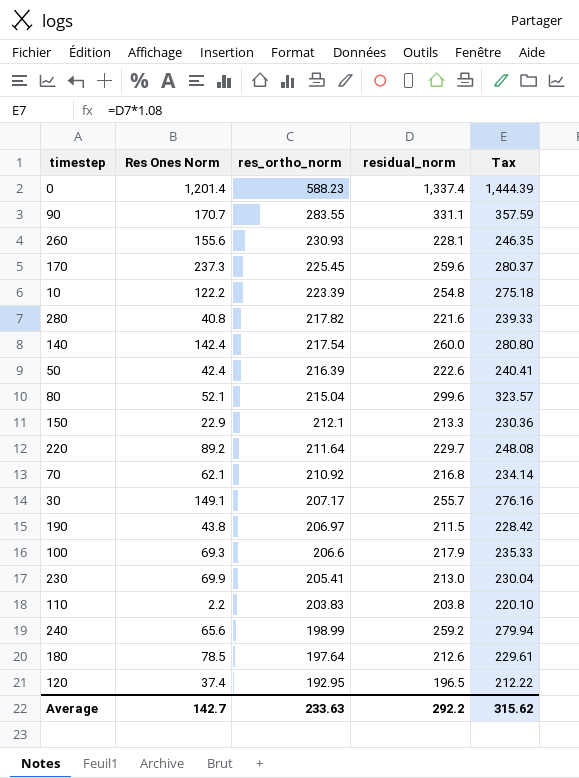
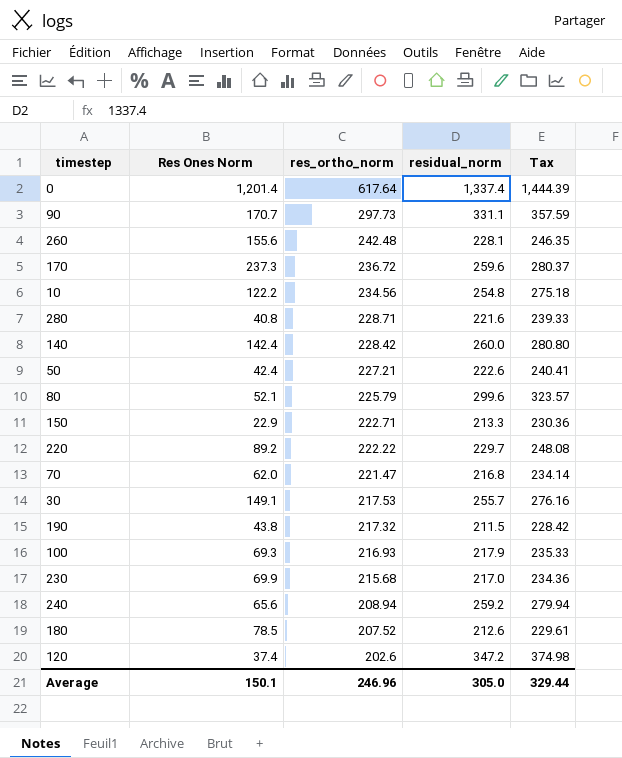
row 110: 2.2 | 203.83 | 203.8 | 220.10 -> none
0 | res_ortho_norm: 588.23 -> 617.64
90 | res_ortho_norm: 283.55 -> 297.73
260 | res_ortho_norm: 230.93 -> 242.48
170 | res_ortho_norm: 225.45 -> 236.72
10 | res_ortho_norm: 223.39 -> 234.56
280 | res_ortho_norm: 217.82 -> 228.71
140 | res_ortho_norm: 217.54 -> 228.42
50 | res_ortho_norm: 216.39 -> 227.21
80 | res_ortho_norm: 215.04 -> 225.79
150 | res_ortho_norm: 212.1 -> 222.71
220 | res_ortho_norm: 211.64 -> 222.22
70 | Res Ones Norm: 62.1 -> 62.0
70 | res_ortho_norm: 210.92 -> 221.47
30 | res_ortho_norm: 207.17 -> 217.53
190 | res_ortho_norm: 206.97 -> 217.32
100 | res_ortho_norm: 206.6 -> 216.93
230 | res_ortho_norm: 205.41 -> 215.68
230 | residual_norm: 213.0 -> 217.0
230 | Tax: 230.04 -> 234.36
240 | res_ortho_norm: 198.99 -> 208.94
180 | res_ortho_norm: 197.64 -> 207.52
120 | res_ortho_norm: 192.95 -> 202.6
120 | residual_norm: 196.5 -> 347.2
120 | Tax: 212.22 -> 374.98
Average | Res Ones Norm: 142.7 -> 150.1
Average | res_ortho_norm: 233.63 -> 246.96
Average | residual_norm: 292.2 -> 305.0
Average | Tax: 315.62 -> 329.44

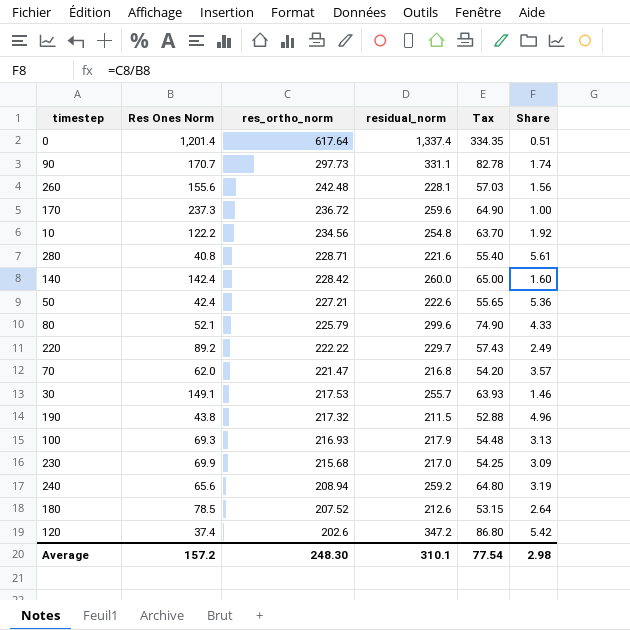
column Tax | formula: [residual_norm] * 1.08 -> [residual_norm] * 0.25
column Share | formula: none -> [res_ortho_norm] / [Res Ones Norm]
row 150: 22.9 | 222.71 | 213.3 | 230.36 -> none
Average | Res Ones Norm: 150.1 -> 157.2
Average | res_ortho_norm: 246.96 -> 248.30
Average | residual_norm: 305.0 -> 310.1
Average | Tax: 329.44 -> 77.54

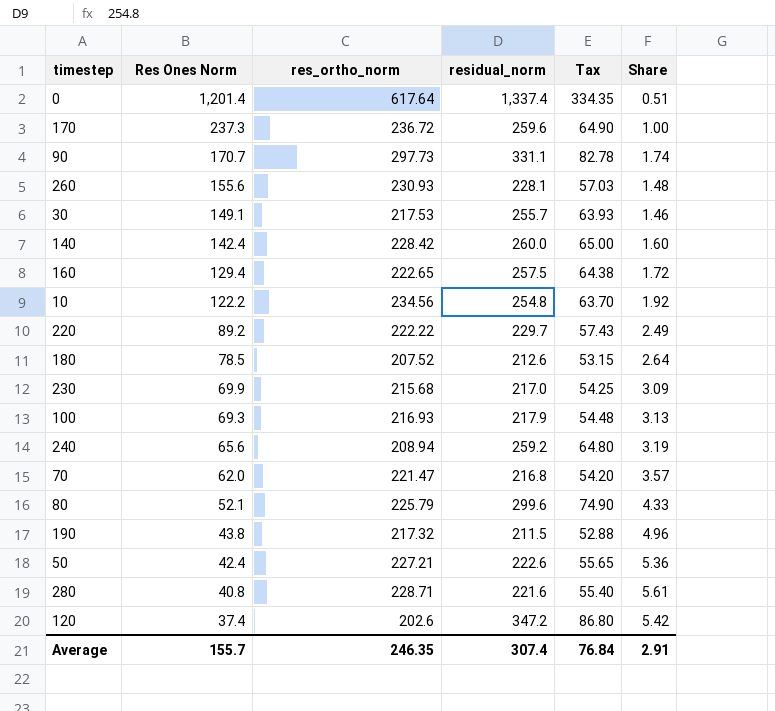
row order: res_ortho_norm descending -> Res Ones Norm descending
260 | res_ortho_norm: 242.48 -> 230.93
260 | Share: 1.56 -> 1.48
row 160: none -> 129.4 | 222.65 | 257.5 | 64.38 | 1.72
Average | Res Ones Norm: 157.2 -> 155.7
Average | res_ortho_norm: 248.30 -> 246.35
Average | residual_norm: 310.1 -> 307.4
Average | Tax: 77.54 -> 76.84
Average | Share: 2.98 -> 2.91

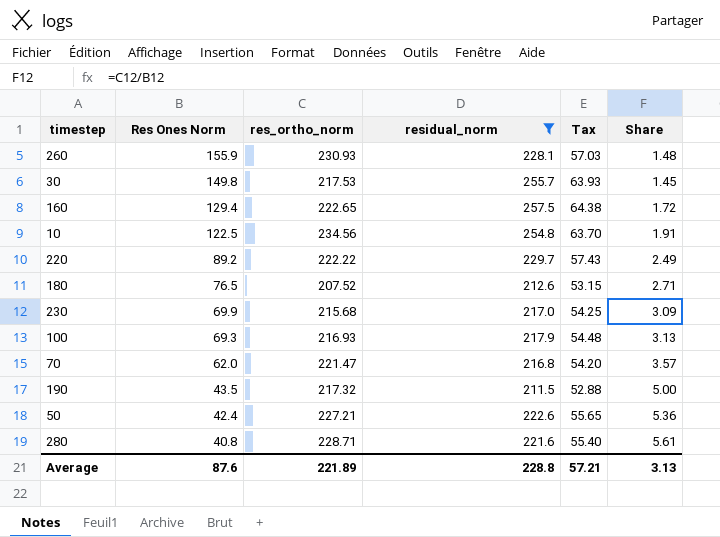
filter: none -> residual_norm <= 257.5
260 | Res Ones Norm: 155.6 -> 155.9
30 | Res Ones Norm: 149.1 -> 149.8
30 | Share: 1.46 -> 1.45
10 | Res Ones Norm: 122.2 -> 122.5
10 | Share: 1.92 -> 1.91
180 | Res Ones Norm: 78.5 -> 76.5
180 | Share: 2.64 -> 2.71
190 | Res Ones Norm: 43.8 -> 43.5
190 | Share: 4.96 -> 5.00
Average | Res Ones Norm: 155.7 -> 87.6
Average | res_ortho_norm: 246.35 -> 221.89
Average | residual_norm: 307.4 -> 228.8
Average | Tax: 76.84 -> 57.21
Average | Share: 2.91 -> 3.13

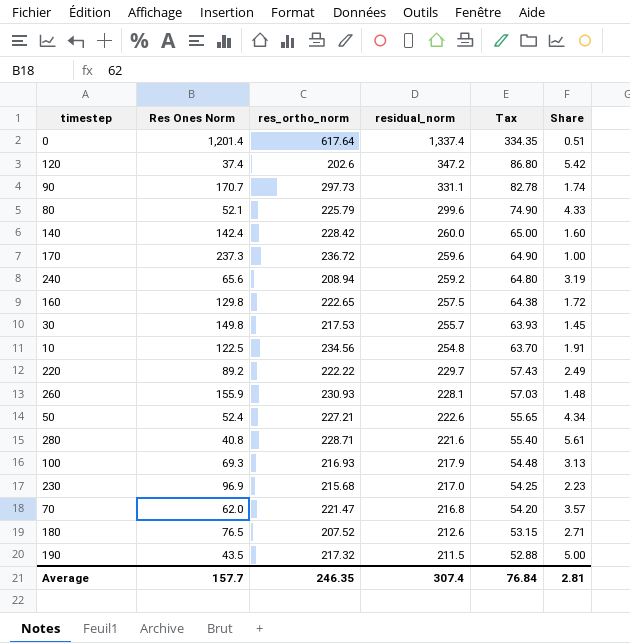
filter: residual_norm <= 257.5 -> none
row order: Res Ones Norm descending -> residual_norm descending
160 | Res Ones Norm: 129.4 -> 129.8
50 | Res Ones Norm: 42.4 -> 52.4
50 | Share: 5.36 -> 4.34
230 | Res Ones Norm: 69.9 -> 96.9
230 | Share: 3.09 -> 2.23
Average | Res Ones Norm: 87.6 -> 157.7
Average | res_ortho_norm: 221.89 -> 246.35
Average | residual_norm: 228.8 -> 307.4
Average | Tax: 57.21 -> 76.84
Average | Share: 3.13 -> 2.81

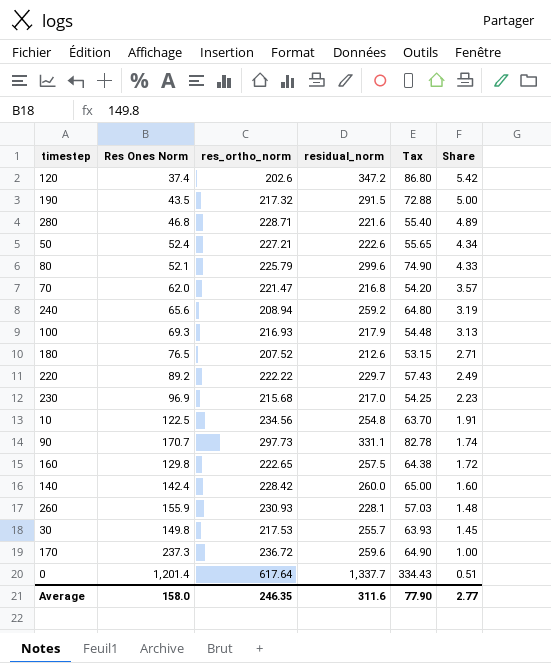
row order: residual_norm descending -> Share descending
190 | residual_norm: 211.5 -> 291.5
190 | Tax: 52.88 -> 72.88
280 | Res Ones Norm: 40.8 -> 46.8
280 | Share: 5.61 -> 4.89
0 | residual_norm: 1,337.4 -> 1,337.7
0 | Tax: 334.35 -> 334.43
Average | Res Ones Norm: 157.7 -> 158.0
Average | residual_norm: 307.4 -> 311.6
Average | Tax: 76.84 -> 77.90
Average | Share: 2.81 -> 2.77

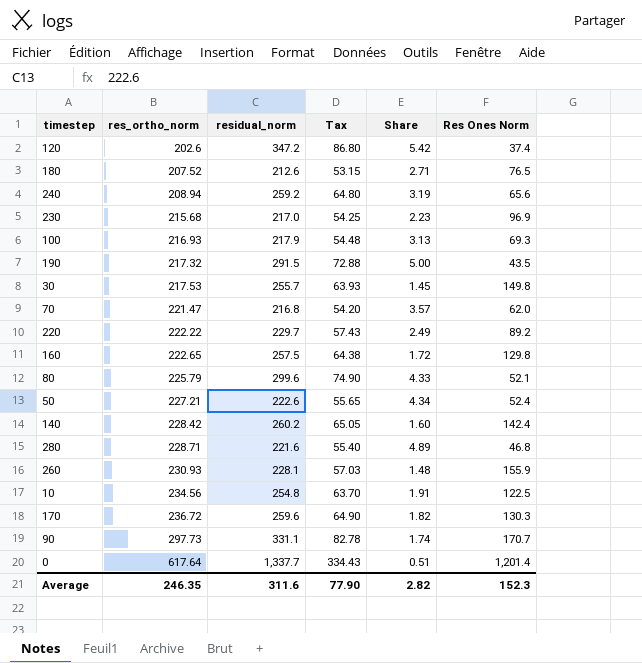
row order: Share descending -> res_ortho_norm ascending
column Res Ones Norm | position: 2 -> 6
140 | residual_norm: 260.0 -> 260.2
140 | Tax: 65.00 -> 65.05
170 | Share: 1.00 -> 1.82
170 | Res Ones Norm: 237.3 -> 130.3
Average | Share: 2.77 -> 2.82
Average | Res Ones Norm: 158.0 -> 152.3

